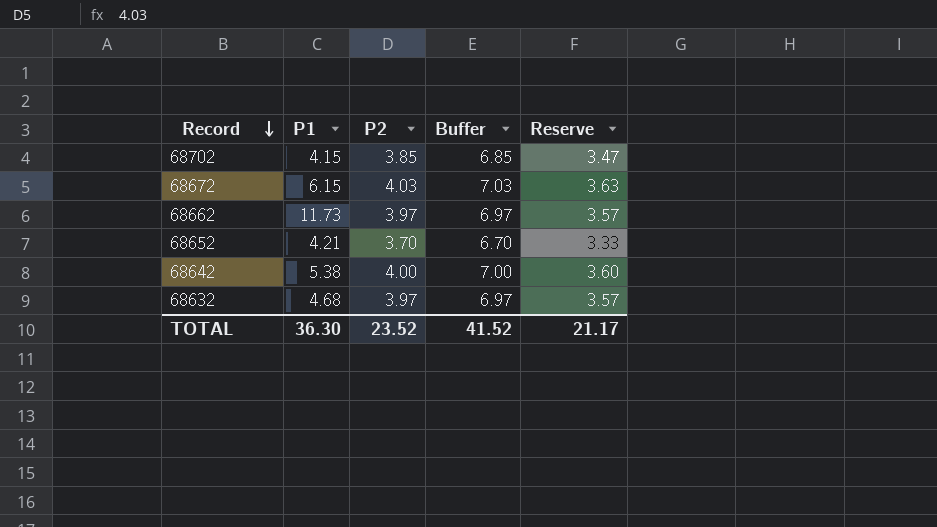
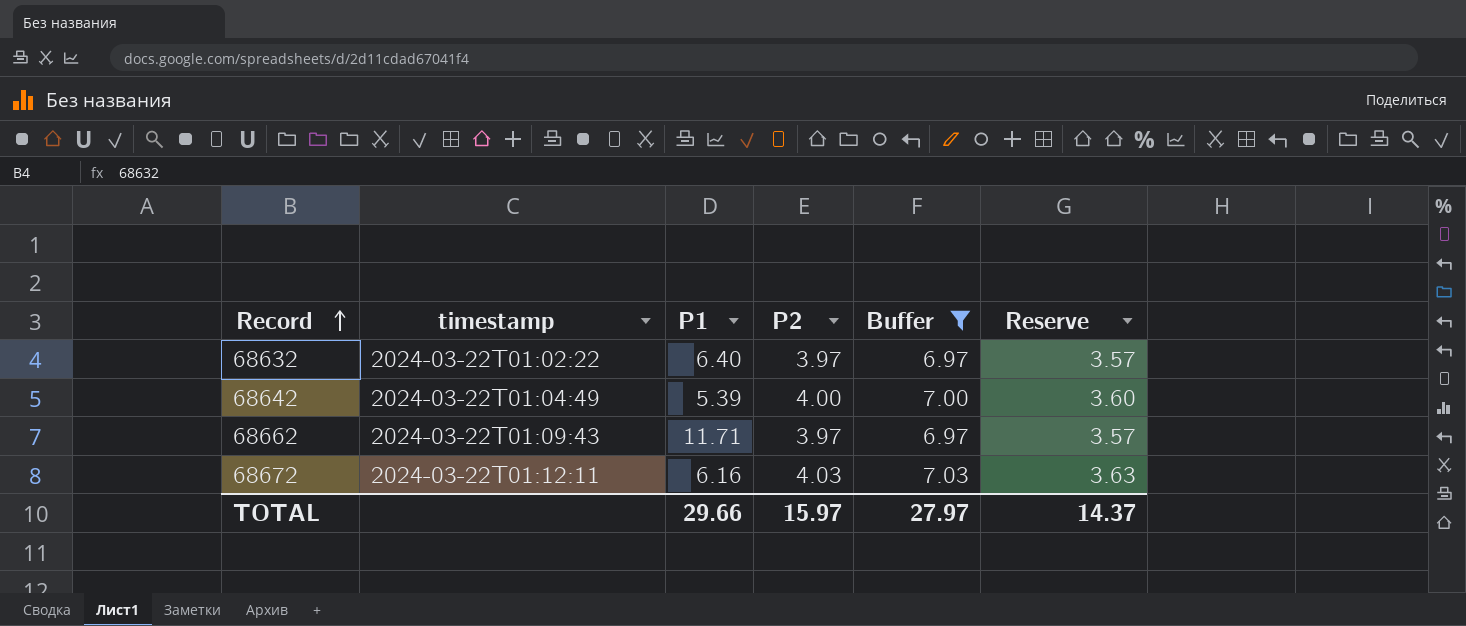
filter: none -> Buffer >= 6.97
row order: Record descending -> Record ascending
column timestamp | position: none -> 2
68632 | P1: 4.68 -> 6.40
68642 | P1: 5.38 -> 5.39
68662 | P1: 11.73 -> 11.71
68672 | P1: 6.15 -> 6.16
TOTAL | P1: 36.30 -> 29.66
TOTAL | P2: 23.52 -> 15.97
TOTAL | Buffer: 41.52 -> 27.97
TOTAL | Reserve: 21.17 -> 14.37

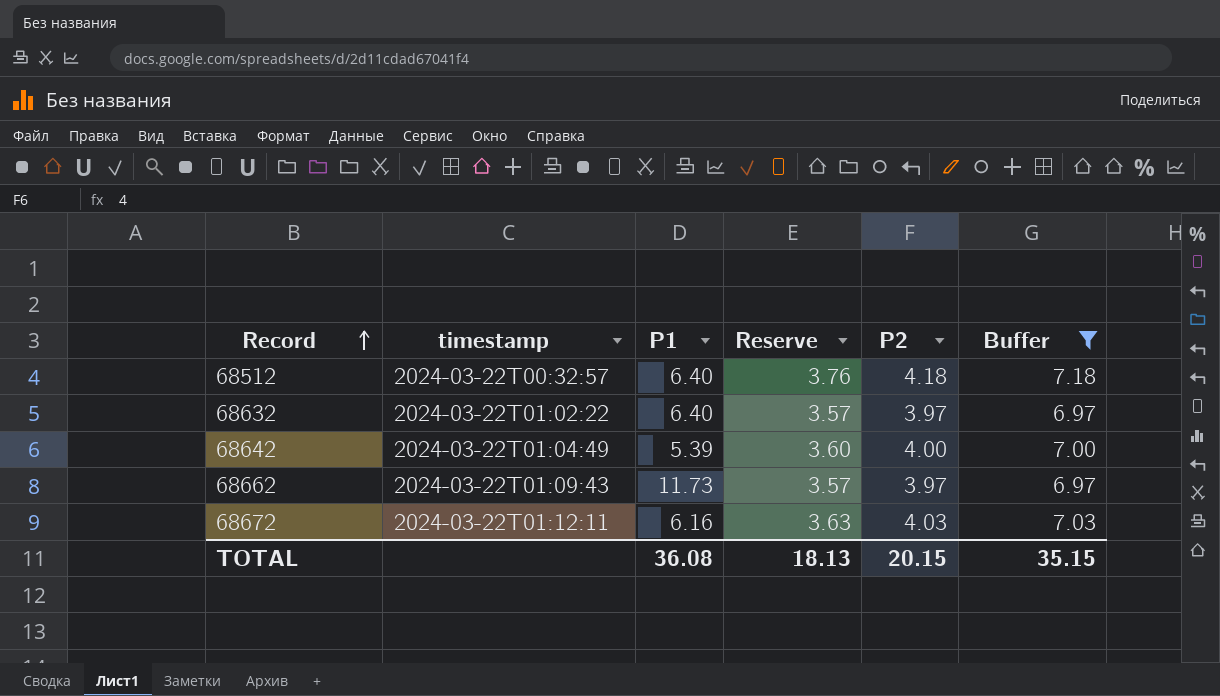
column Reserve | position: 6 -> 4
row 68512: none -> 2024-03-22T00:32:57 | 6.40 | 3.76 | 4.18 | 7.18
68662 | P1: 11.71 -> 11.73
TOTAL | P1: 29.66 -> 36.08
TOTAL | Reserve: 14.37 -> 18.13
TOTAL | P2: 15.97 -> 20.15
TOTAL | Buffer: 27.97 -> 35.15

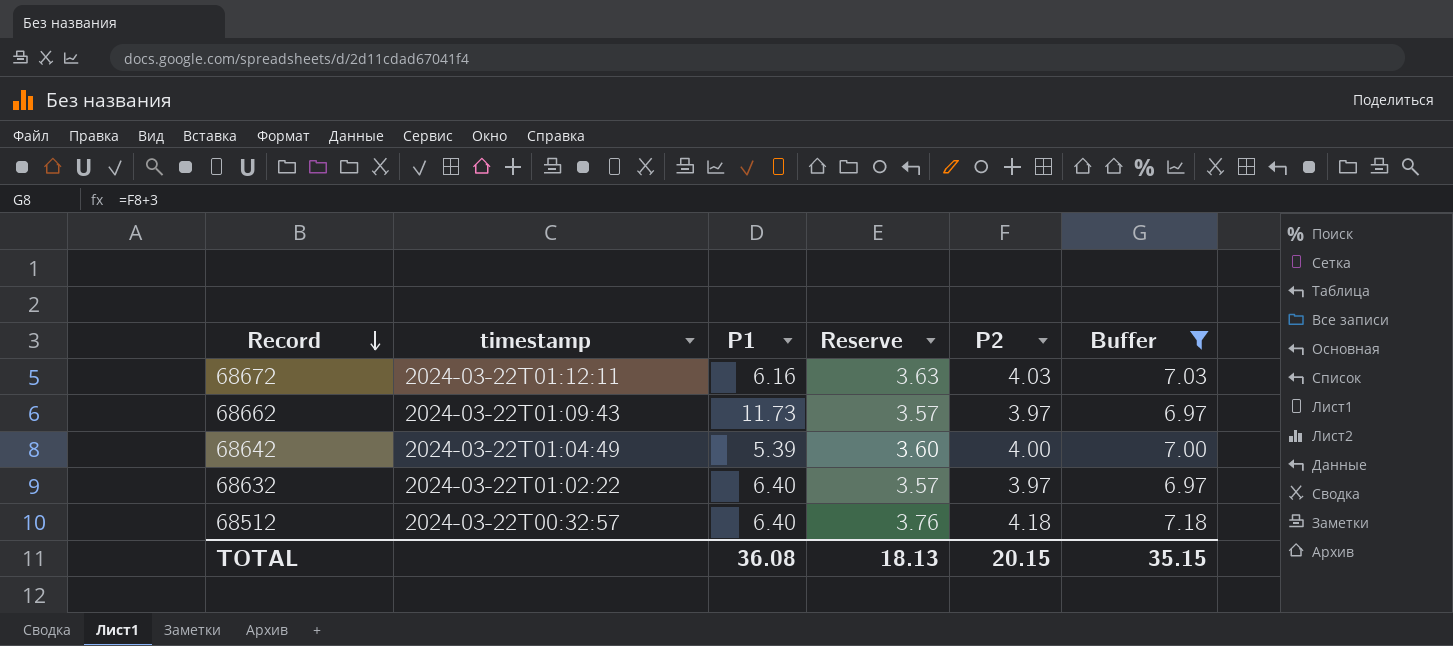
row order: Record ascending -> Record descending

